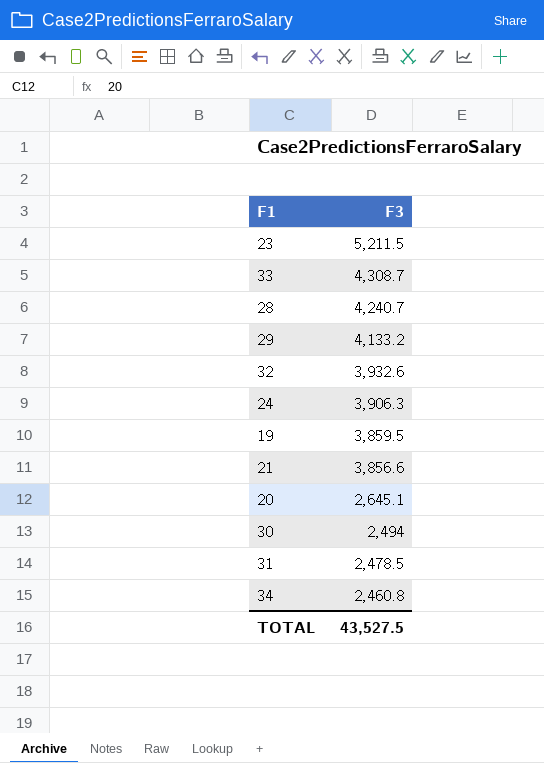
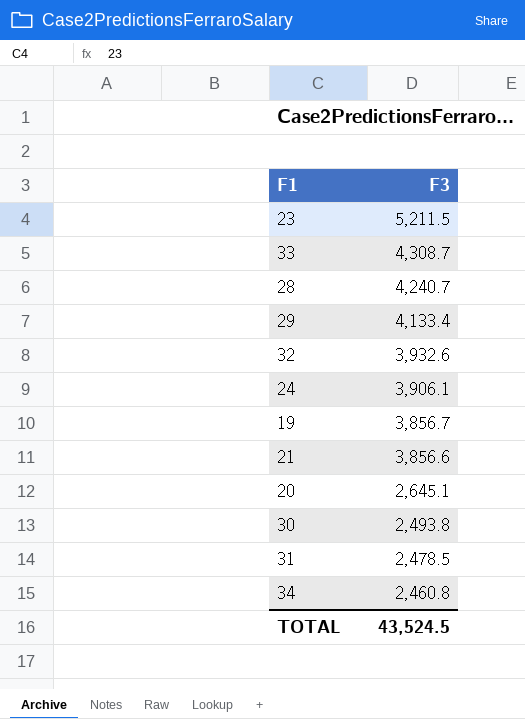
29 | F3: 4,133.2 -> 4,133.4
24 | F3: 3,906.3 -> 3,906.1
19 | F3: 3,859.5 -> 3,856.7
30 | F3: 2,494 -> 2,493.8
TOTAL | F3: 43,527.5 -> 43,524.5

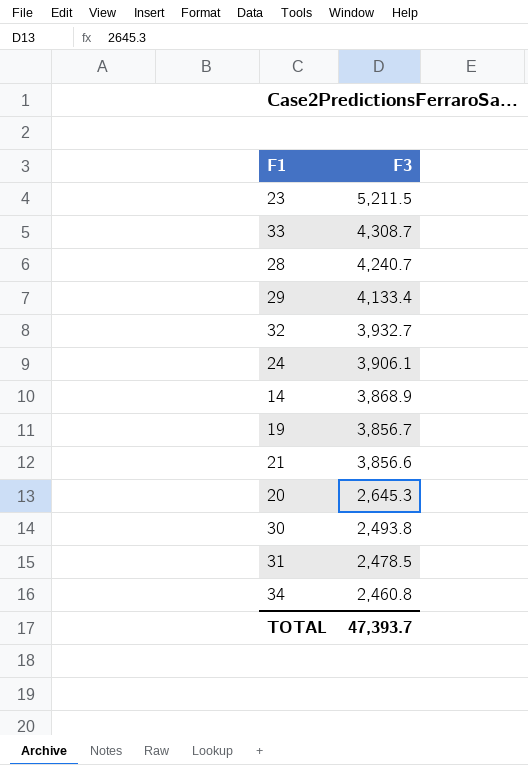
32 | F3: 3,932.6 -> 3,932.7
row 14: none -> 3,868.9
20 | F3: 2,645.1 -> 2,645.3
TOTAL | F3: 43,524.5 -> 47,393.7

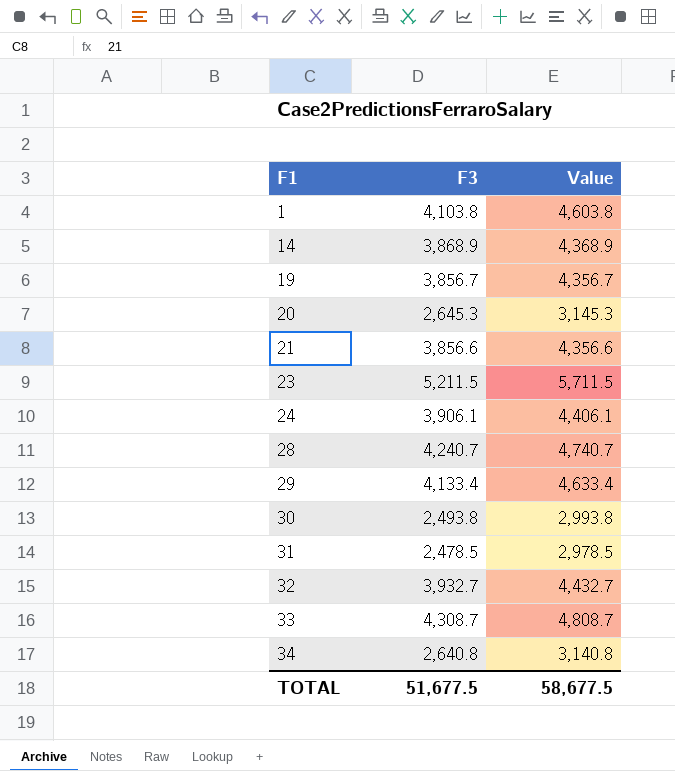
row order: F3 descending -> F1 ascending
column Value | formula: none -> [F3] + 500
row 1: none -> 4,103.8 | 4,603.8
34 | F3: 2,460.8 -> 2,640.8
TOTAL | F3: 47,393.7 -> 51,677.5

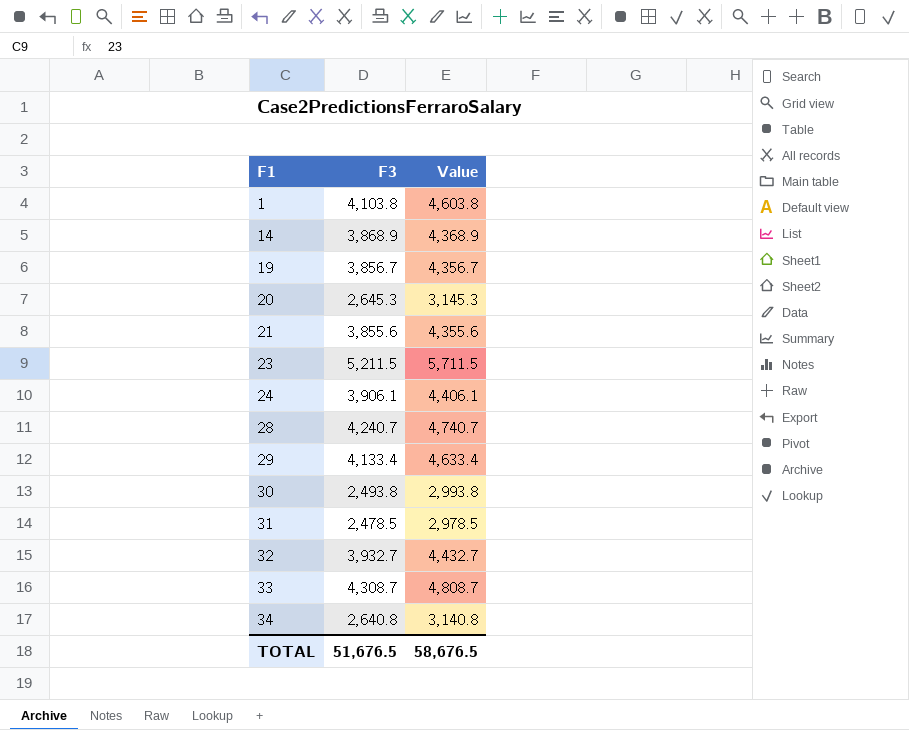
21 | F3: 3,856.6 -> 3,855.6
21 | Value: 4,356.6 -> 4,355.6
TOTAL | F3: 51,677.5 -> 51,676.5
TOTAL | Value: 58,677.5 -> 58,676.5

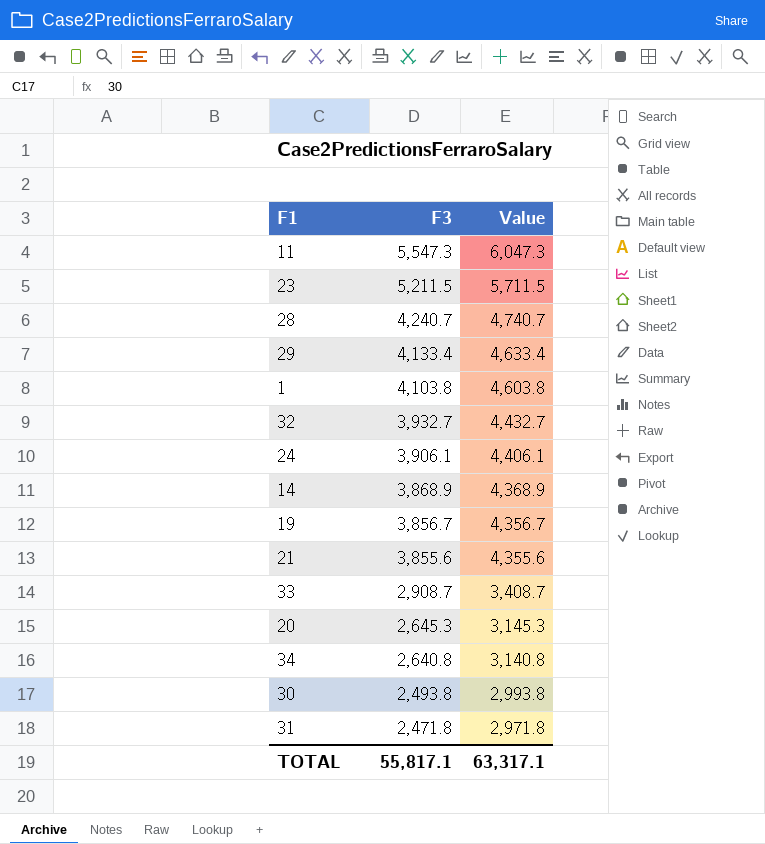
row order: F1 ascending -> F3 descending
row 11: none -> 5,547.3 | 6,047.3
33 | F3: 4,308.7 -> 2,908.7
33 | Value: 4,808.7 -> 3,408.7
31 | F3: 2,478.5 -> 2,471.8
31 | Value: 2,978.5 -> 2,971.8
TOTAL | F3: 51,676.5 -> 55,817.1
TOTAL | Value: 58,676.5 -> 63,317.1

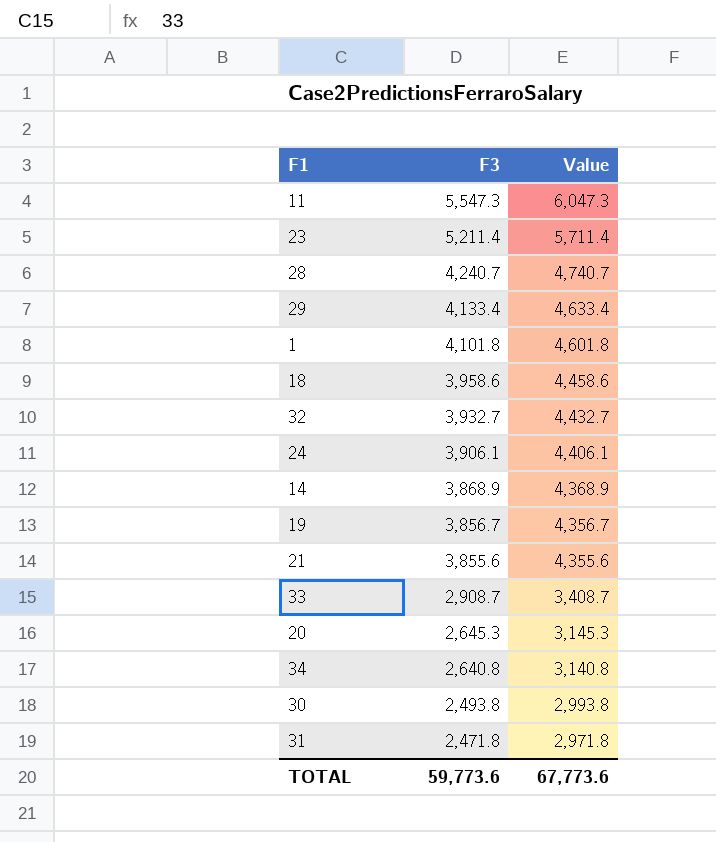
23 | F3: 5,211.5 -> 5,211.4
23 | Value: 5,711.5 -> 5,711.4
1 | F3: 4,103.8 -> 4,101.8
1 | Value: 4,603.8 -> 4,601.8
row 18: none -> 3,958.6 | 4,458.6
TOTAL | F3: 55,817.1 -> 59,773.6
TOTAL | Value: 63,317.1 -> 67,773.6

